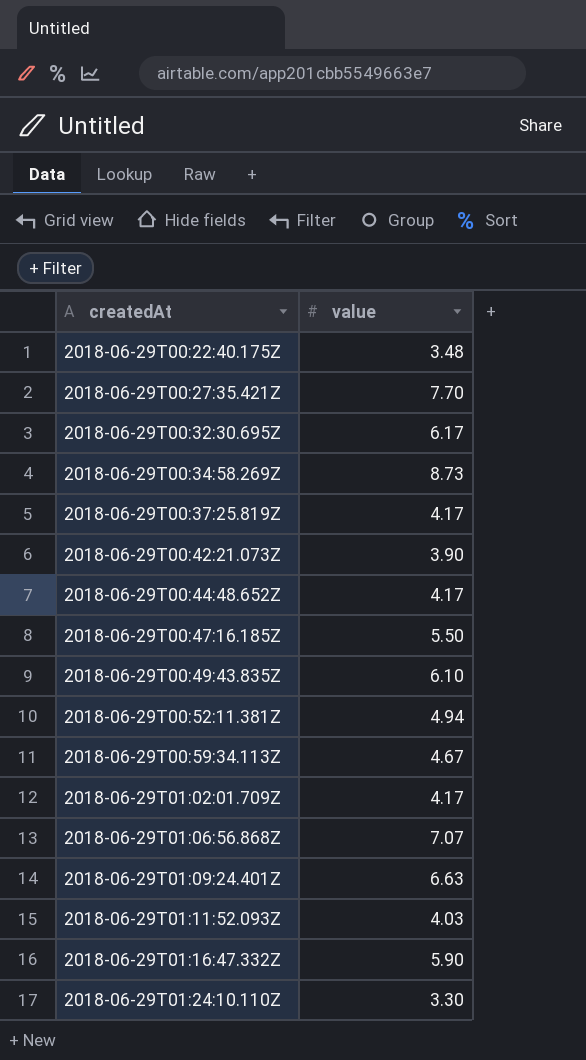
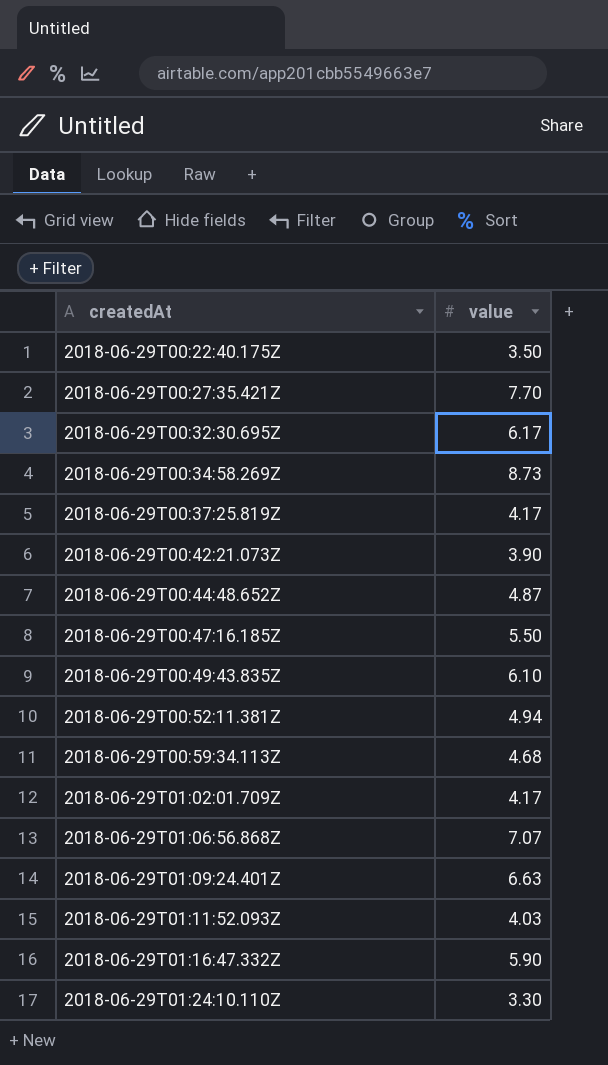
2018-06-29T00:22:40.175Z | value: 3.48 -> 3.50
2018-06-29T00:44:48.652Z | value: 4.17 -> 4.87
2018-06-29T00:59:34.113Z | value: 4.67 -> 4.68

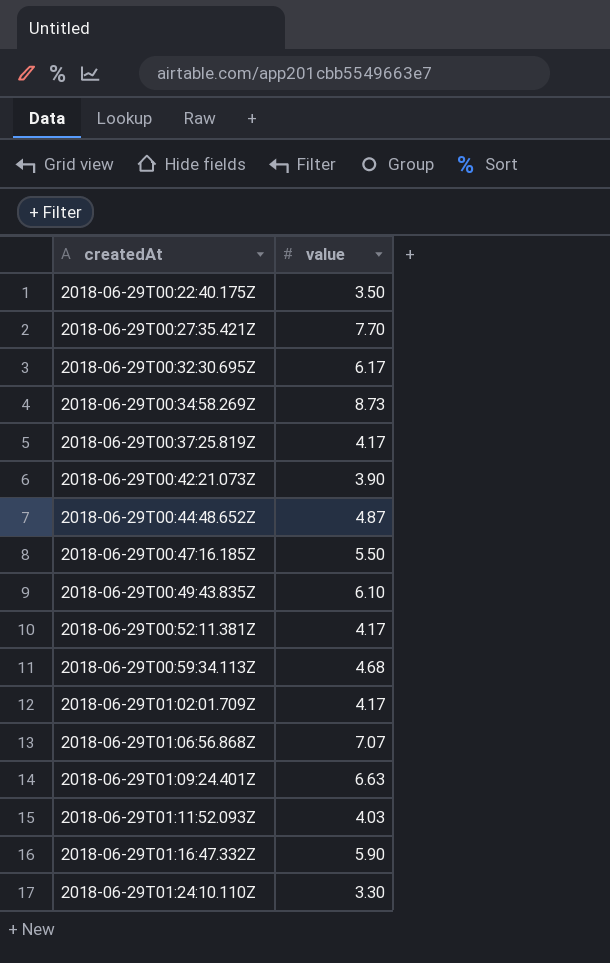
2018-06-29T00:52:11.381Z | value: 4.94 -> 4.17

